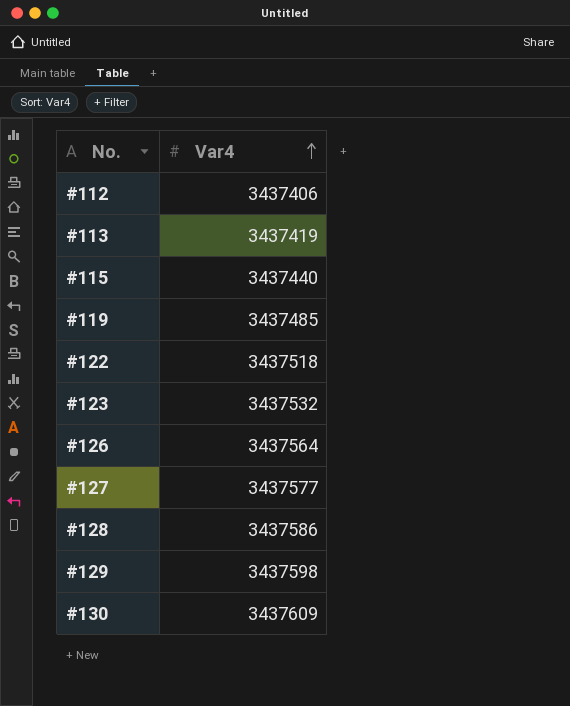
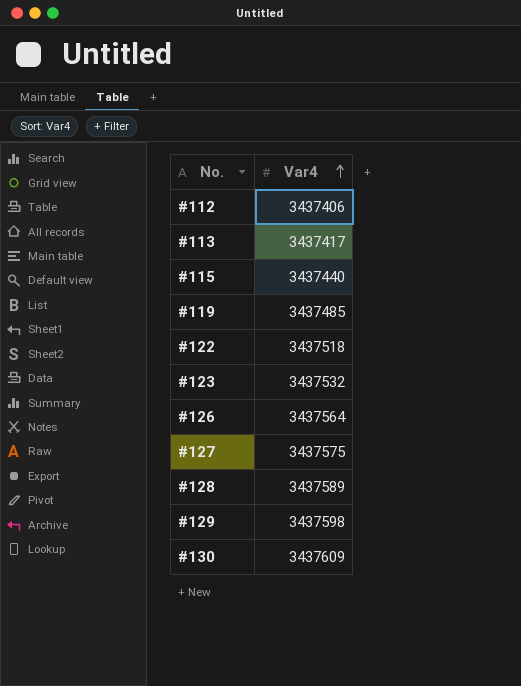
#113 | Var4: 3437419 -> 3437417
#127 | Var4: 3437577 -> 3437575
#128 | Var4: 3437586 -> 3437589

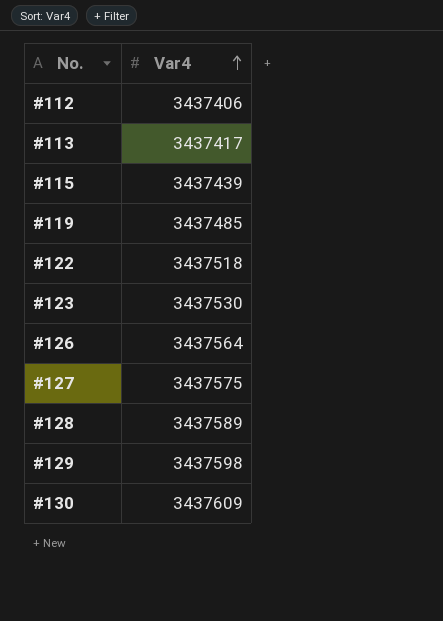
#115 | Var4: 3437440 -> 3437439
#123 | Var4: 3437532 -> 3437530

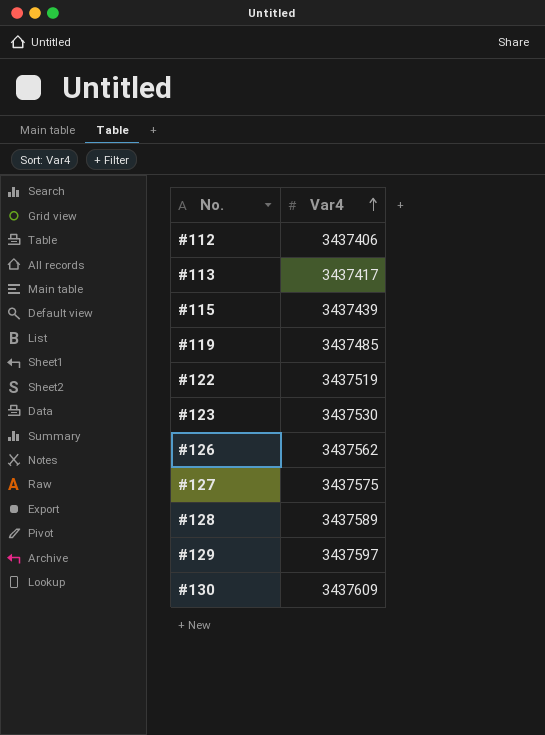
#122 | Var4: 3437518 -> 3437519
#126 | Var4: 3437564 -> 3437562
#129 | Var4: 3437598 -> 3437597

